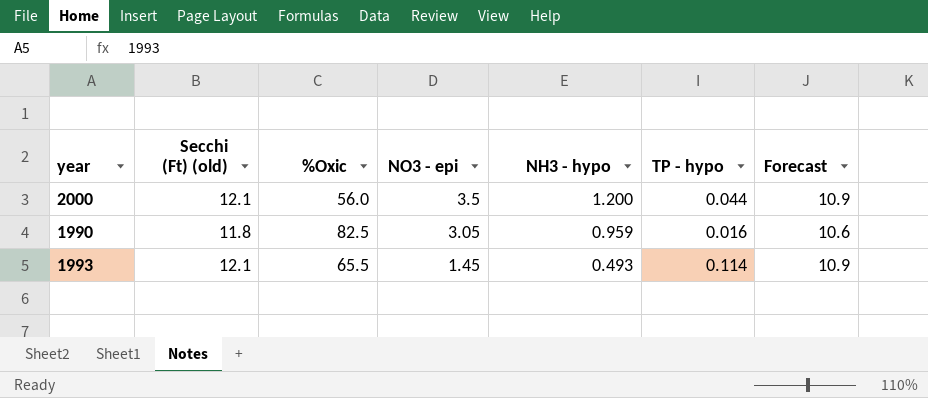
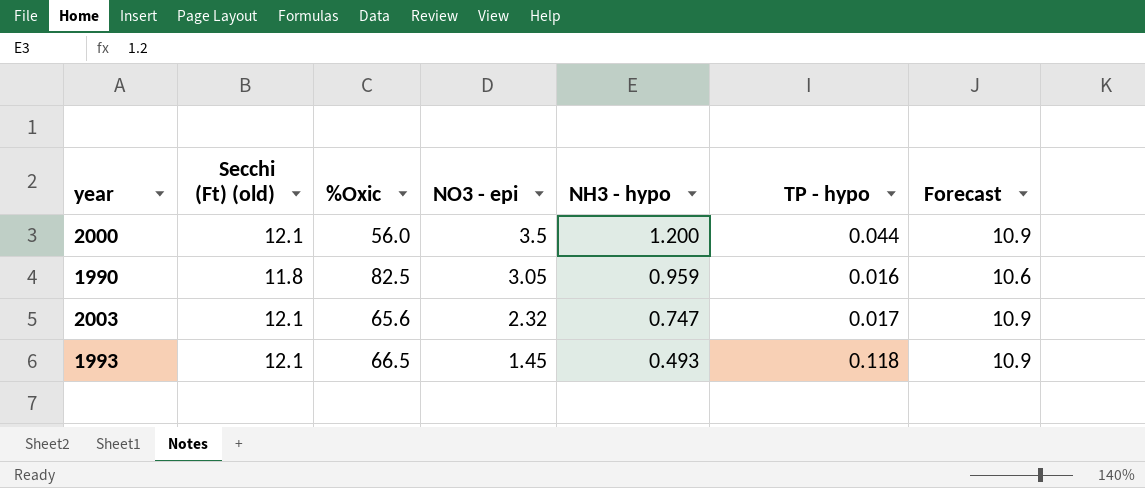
row 2003: none -> 12.1 | 65.6 | 2.32 | 0.747 | 0.017 | 10.9
1993 | %Oxic: 65.5 -> 66.5
1993 | TP - hypo: 0.114 -> 0.118

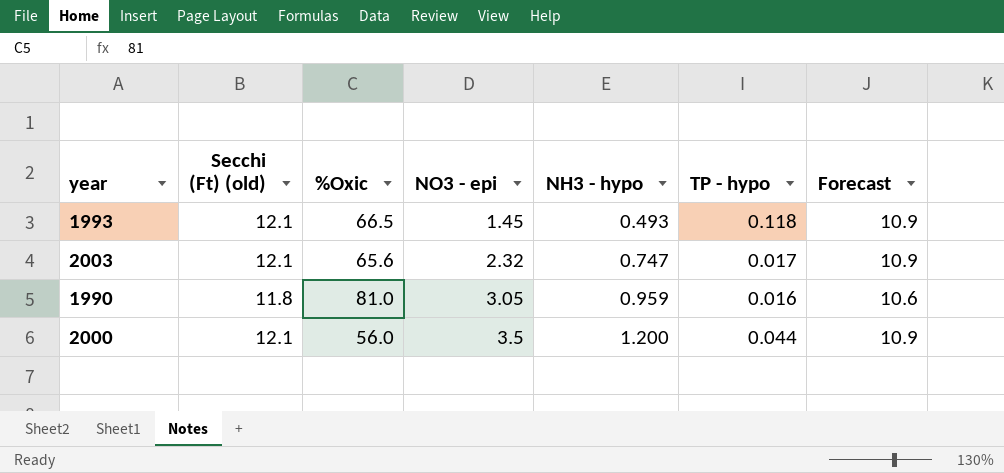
row order: NO3 - epi descending -> NO3 - epi ascending
1990 | %Oxic: 82.5 -> 81.0

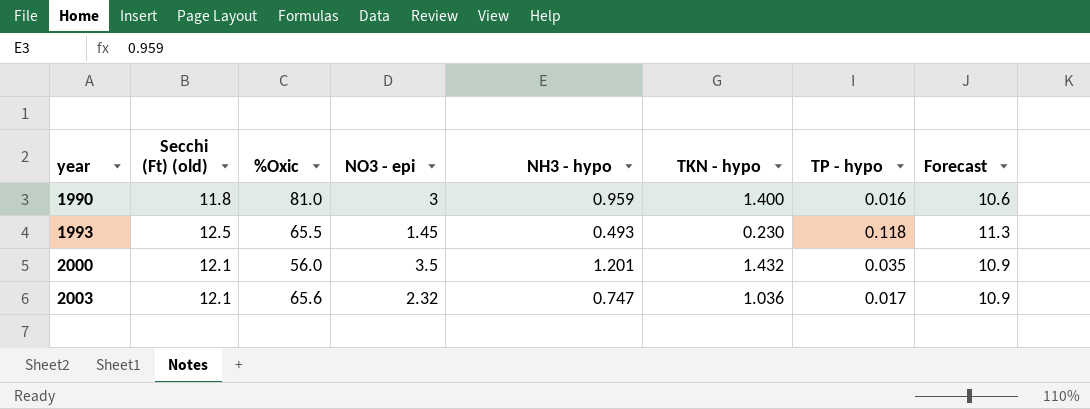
row order: NO3 - epi ascending -> year ascending
column TKN - hypo | position: none -> 6
1990 | NO3 - epi: 3.05 -> 3
1993 | Secchi (Ft) (old): 12.1 -> 12.5
1993 | %Oxic: 66.5 -> 65.5
1993 | Forecast: 10.9 -> 11.3
2000 | NH3 - hypo: 1.200 -> 1.201
2000 | TP - hypo: 0.044 -> 0.035

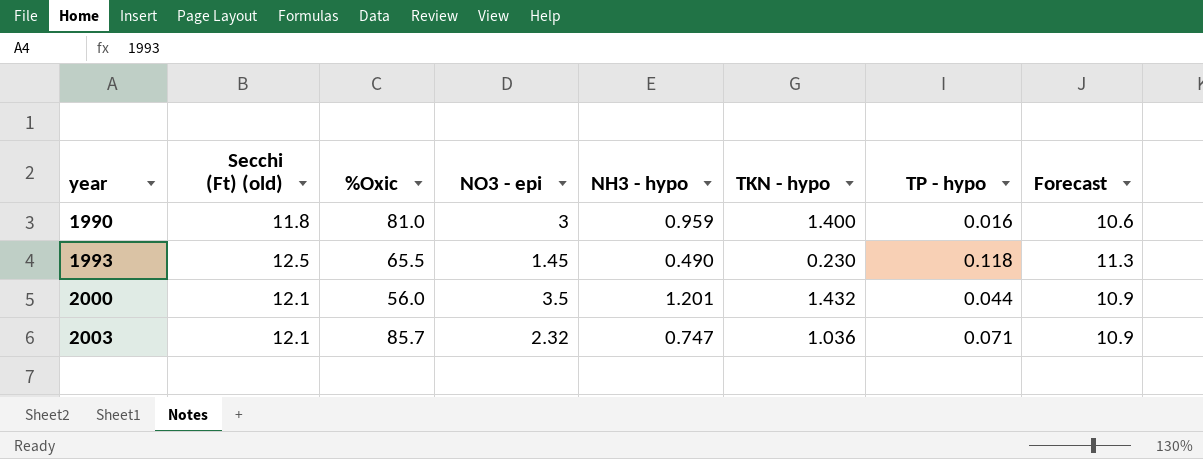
1993 | NH3 - hypo: 0.493 -> 0.490
2000 | TP - hypo: 0.035 -> 0.044
2003 | %Oxic: 65.6 -> 85.7
2003 | TP - hypo: 0.017 -> 0.071

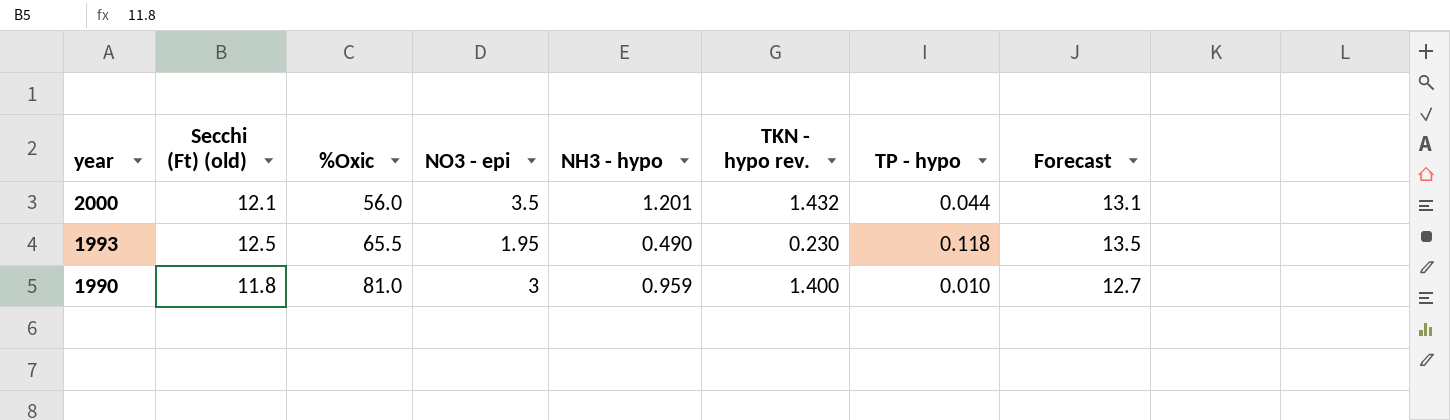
row order: year ascending -> year descending
column name: TKN - hypo -> TKN - hypo rev.
column Forecast | formula: [Secchi (Ft) (old)] * 0.9 -> [Secchi (Ft) (old)] * 1.08
row 2003: 12.1 | 85.7 | 2.32 | 0.747 | 1.036 | 0.071 | 10.9 -> none
1993 | NO3 - epi: 1.45 -> 1.95
1990 | TP - hypo: 0.016 -> 0.010

